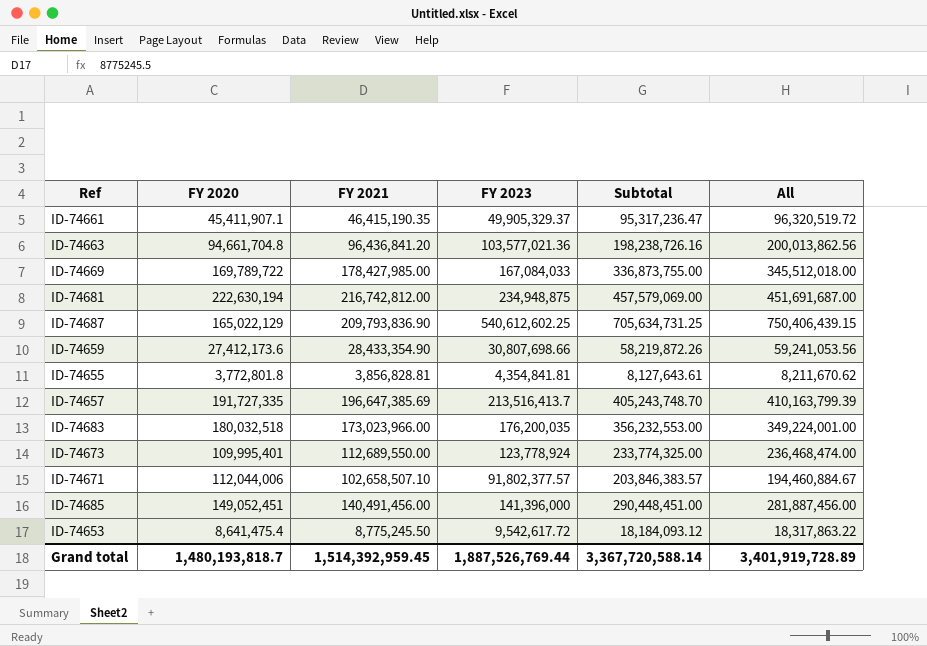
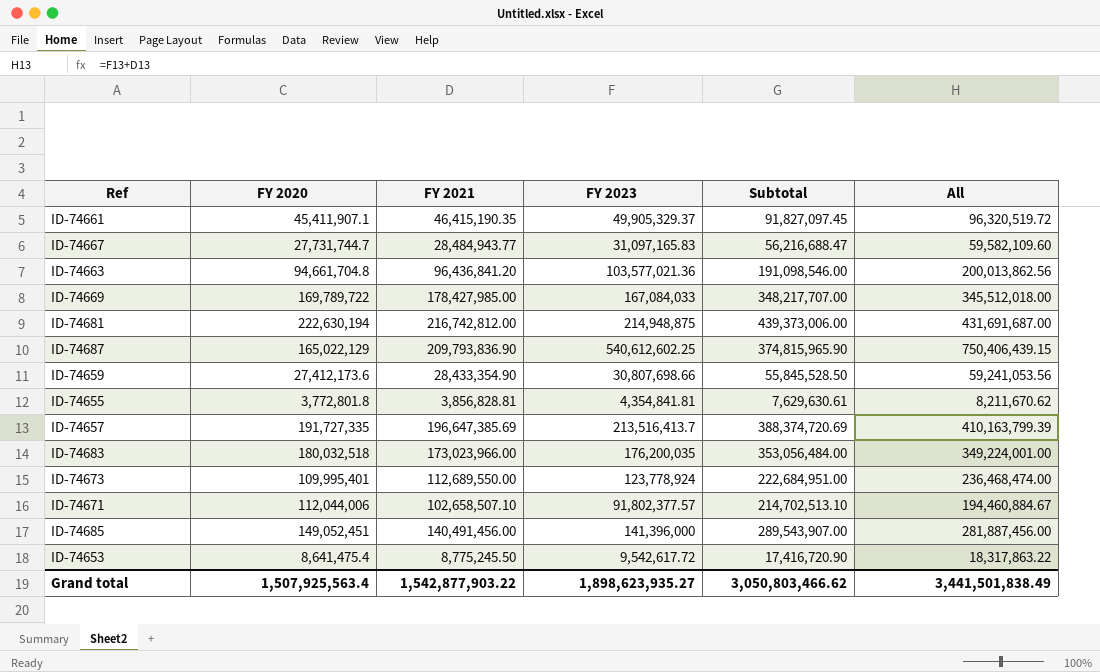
column Subtotal | formula: [FY 2020] + [FY 2023] -> [FY 2020] + [FY 2021]
row ID-74667: none -> 27,731,744.7 | 28,484,943.77 | 31,097,165.83 | 56,216,688.47 | 59,582,109.60
ID-74681 | FY 2023: 234,948,875 -> 214,948,875
ID-74681 | All: 451,691,687.00 -> 431,691,687.00
Grand total | FY 2020: 1,480,193,818.7 -> 1,507,925,563.4
Grand total | FY 2021: 1,514,392,959.45 -> 1,542,877,903.22
Grand total | FY 2023: 1,887,526,769.44 -> 1,898,623,935.27
Grand total | Subtotal: 3,367,720,588.14 -> 3,050,803,466.62
Grand total | All: 3,401,919,728.89 -> 3,441,501,838.49

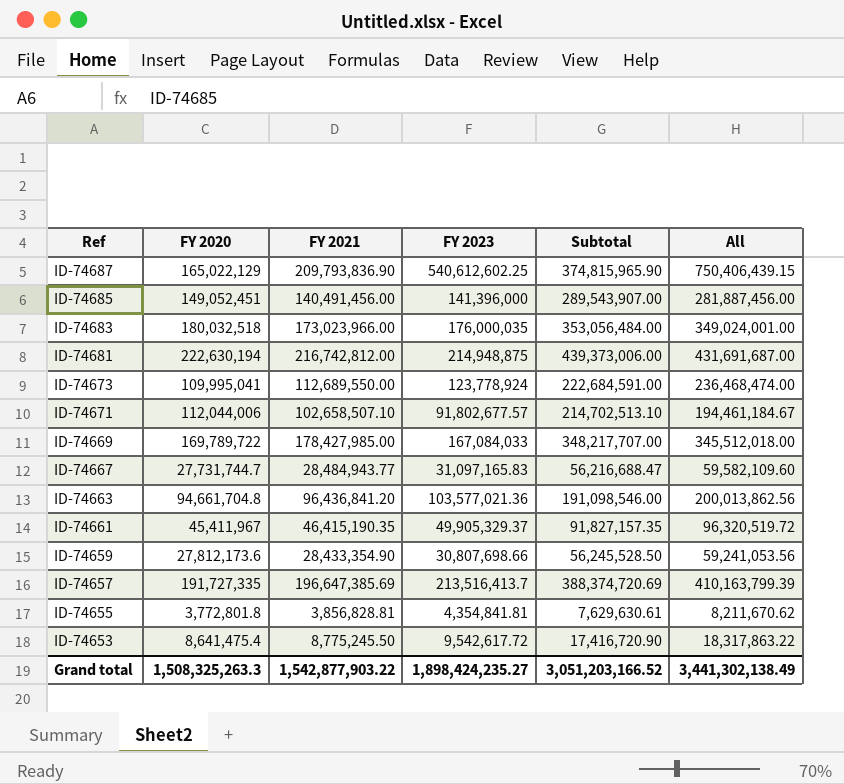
row order: none -> Ref descending
ID-74683 | FY 2023: 176,200,035 -> 176,000,035
ID-74683 | All: 349,224,001.00 -> 349,024,001.00
ID-74673 | FY 2020: 109,995,401 -> 109,995,041
ID-74673 | Subtotal: 222,684,951.00 -> 222,684,591.00
ID-74671 | FY 2023: 91,802,377.57 -> 91,802,677.57
ID-74671 | All: 194,460,884.67 -> 194,461,184.67
ID-74661 | FY 2020: 45,411,907.1 -> 45,411,967
ID-74661 | Subtotal: 91,827,097.45 -> 91,827,157.35
ID-74659 | FY 2020: 27,412,173.6 -> 27,812,173.6
ID-74659 | Subtotal: 55,845,528.50 -> 56,245,528.50
Grand total | FY 2020: 1,507,925,563.4 -> 1,508,325,263.3
Grand total | FY 2023: 1,898,623,935.27 -> 1,898,424,235.27
Grand total | Subtotal: 3,050,803,466.62 -> 3,051,203,166.52
Grand total | All: 3,441,501,838.49 -> 3,441,302,138.49

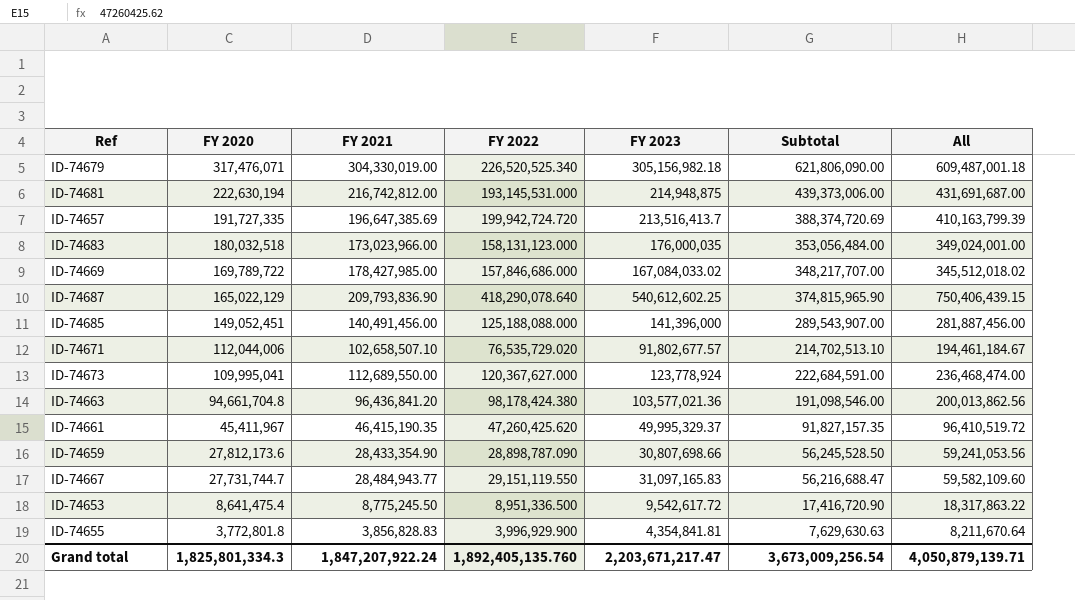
row order: Ref descending -> FY 2020 descending
column FY 2022 | position: none -> 4
row ID-74679: none -> 317,476,071 | 304,330,019.00 | 226,520,525.340 | 305,156,982.18 | 621,806,090.00 | 609,487,001.18
ID-74669 | FY 2023: 167,084,033 -> 167,084,033.02
ID-74669 | All: 345,512,018.00 -> 345,512,018.02
ID-74661 | FY 2023: 49,905,329.37 -> 49,995,329.37
ID-74661 | All: 96,320,519.72 -> 96,410,519.72
ID-74655 | FY 2021: 3,856,828.81 -> 3,856,828.83
ID-74655 | Subtotal: 7,629,630.61 -> 7,629,630.63
ID-74655 | All: 8,211,670.62 -> 8,211,670.64
Grand total | FY 2020: 1,508,325,263.3 -> 1,825,801,334.3
Grand total | FY 2021: 1,542,877,903.22 -> 1,847,207,922.24
Grand total | FY 2023: 1,898,424,235.27 -> 2,203,671,217.47
Grand total | Subtotal: 3,051,203,166.52 -> 3,673,009,256.54
Grand total | All: 3,441,302,138.49 -> 4,050,879,139.71

